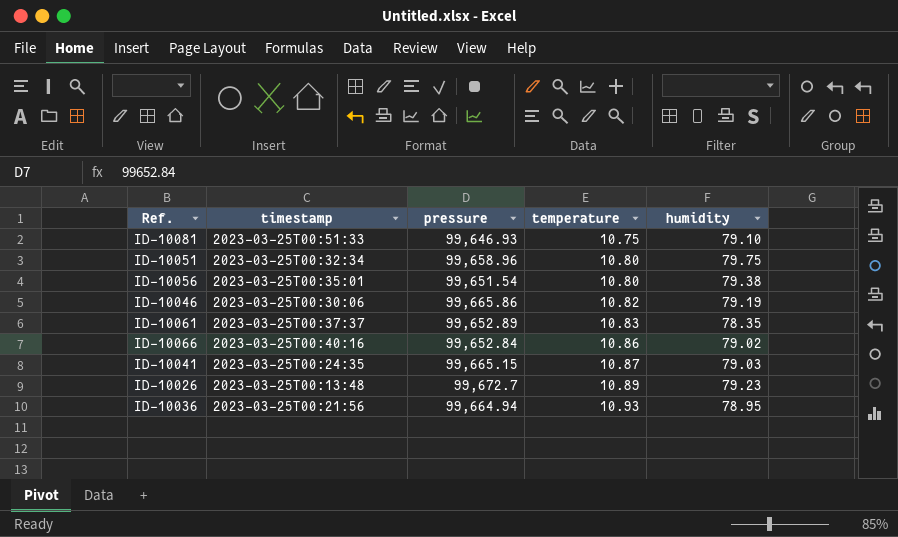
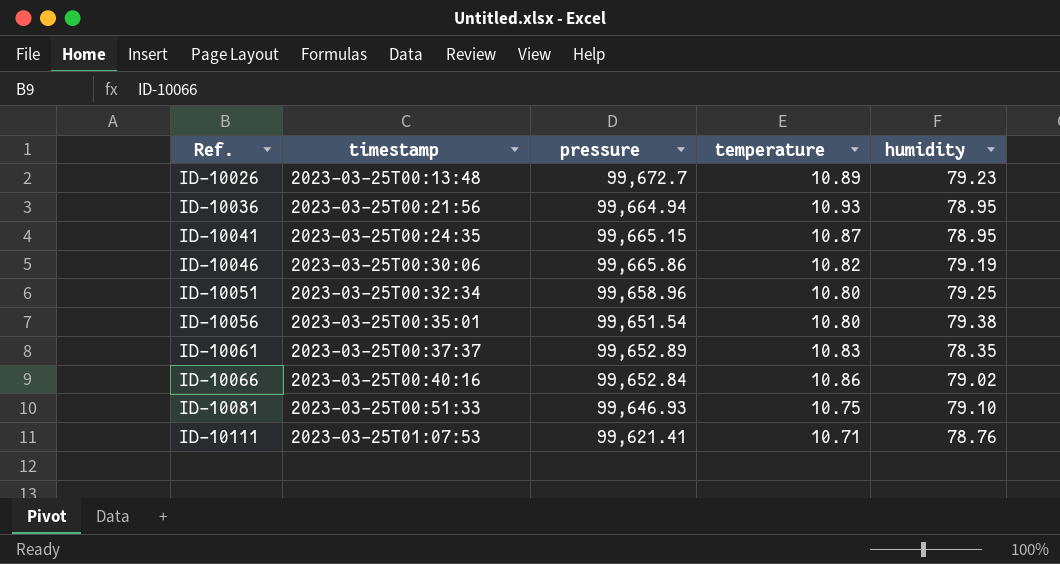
row order: temperature ascending -> Ref. ascending
ID-10041 | humidity: 79.03 -> 78.95
ID-10051 | humidity: 79.75 -> 79.25
row ID-10111: none -> 2023-03-25T01:07:53 | 99,621.41 | 10.71 | 78.76

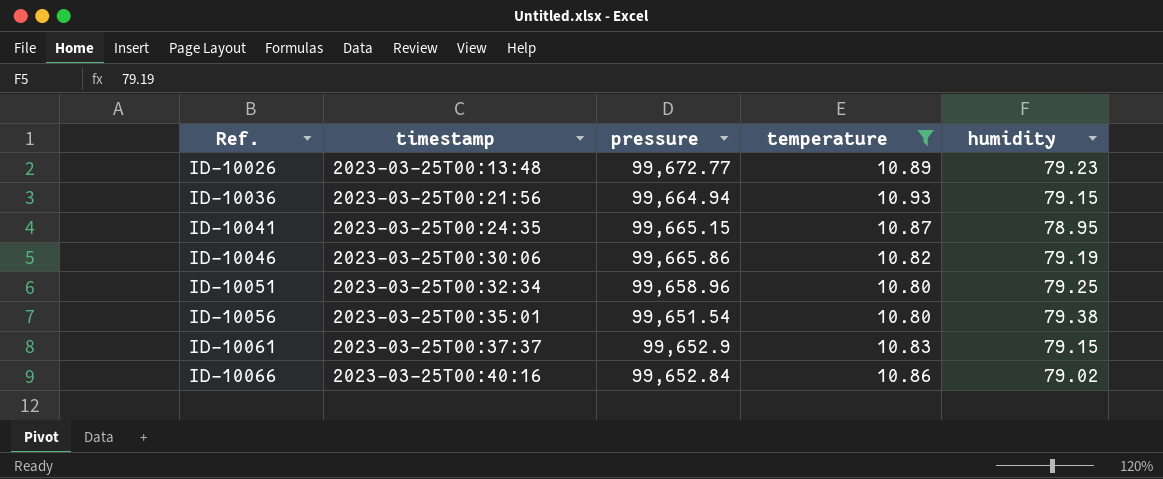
filter: none -> temperature >= 10.80
ID-10026 | pressure: 99,672.7 -> 99,672.77
ID-10036 | humidity: 78.95 -> 79.15
ID-10061 | pressure: 99,652.89 -> 99,652.9
ID-10061 | humidity: 78.35 -> 79.15

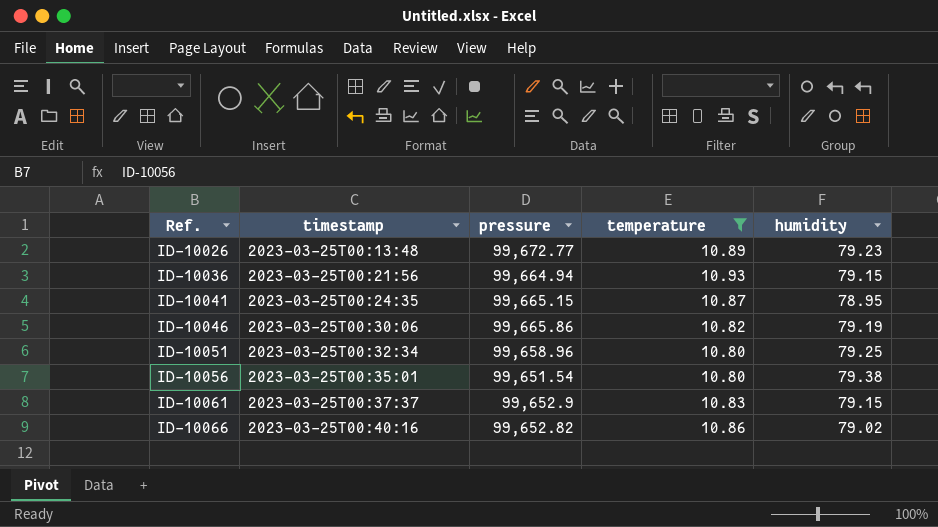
ID-10066 | pressure: 99,652.84 -> 99,652.82

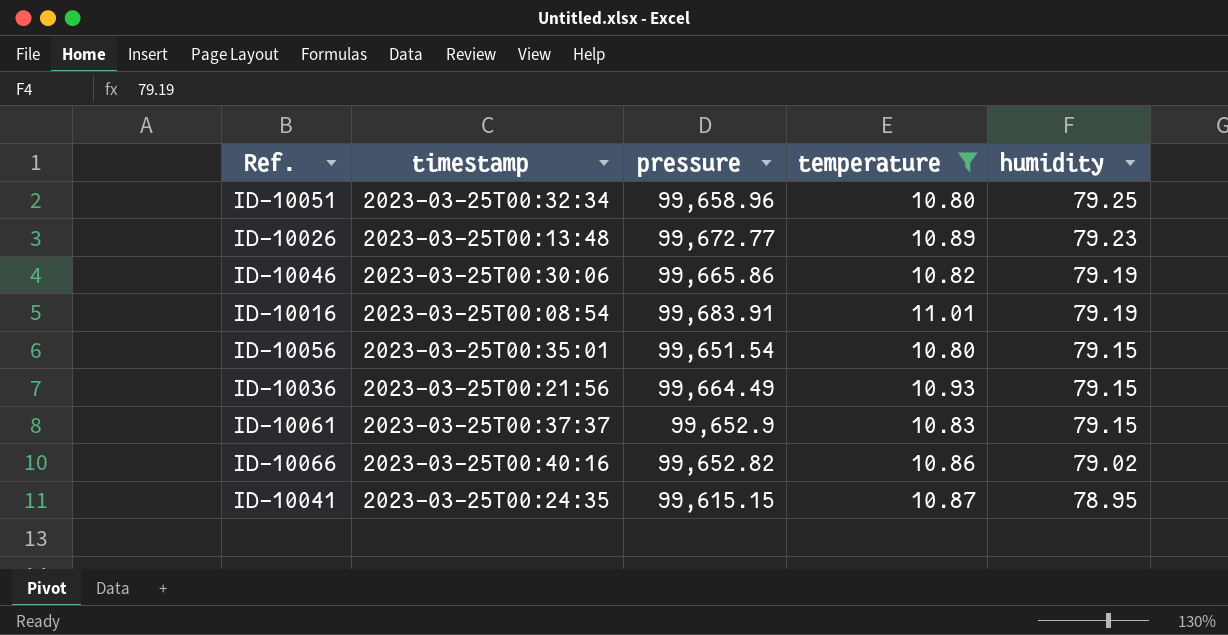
row order: Ref. ascending -> humidity descending
row ID-10016: none -> 2023-03-25T00:08:54 | 99,683.91 | 11.01 | 79.19
ID-10056 | humidity: 79.38 -> 79.15
ID-10036 | pressure: 99,664.94 -> 99,664.49
ID-10041 | pressure: 99,665.15 -> 99,615.15

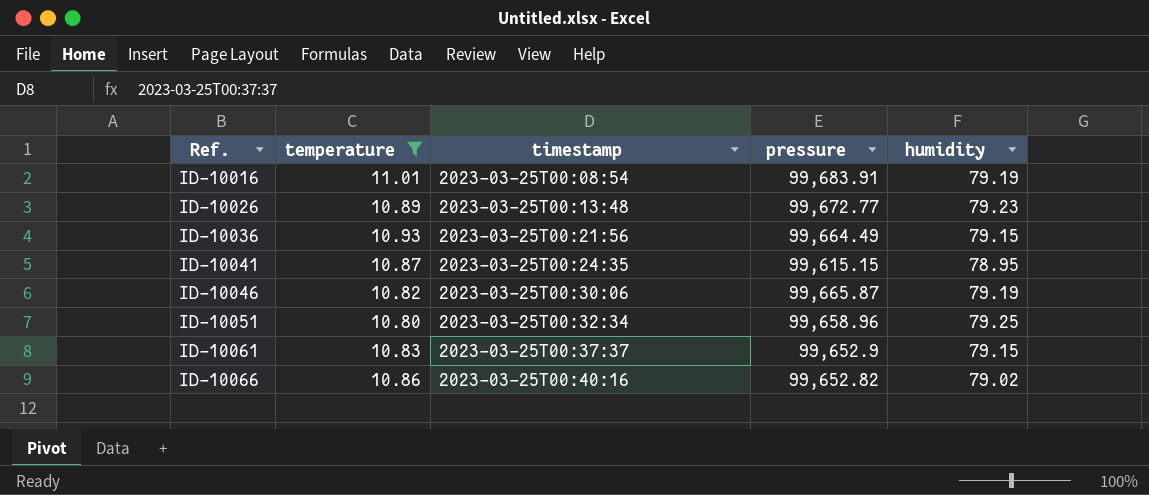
row order: humidity descending -> Ref. ascending
column temperature | position: 4 -> 2
row ID-10056: 2023-03-25T00:35:01 | 99,651.54 | 10.80 | 79.15 -> none
ID-10046 | pressure: 99,665.86 -> 99,665.87

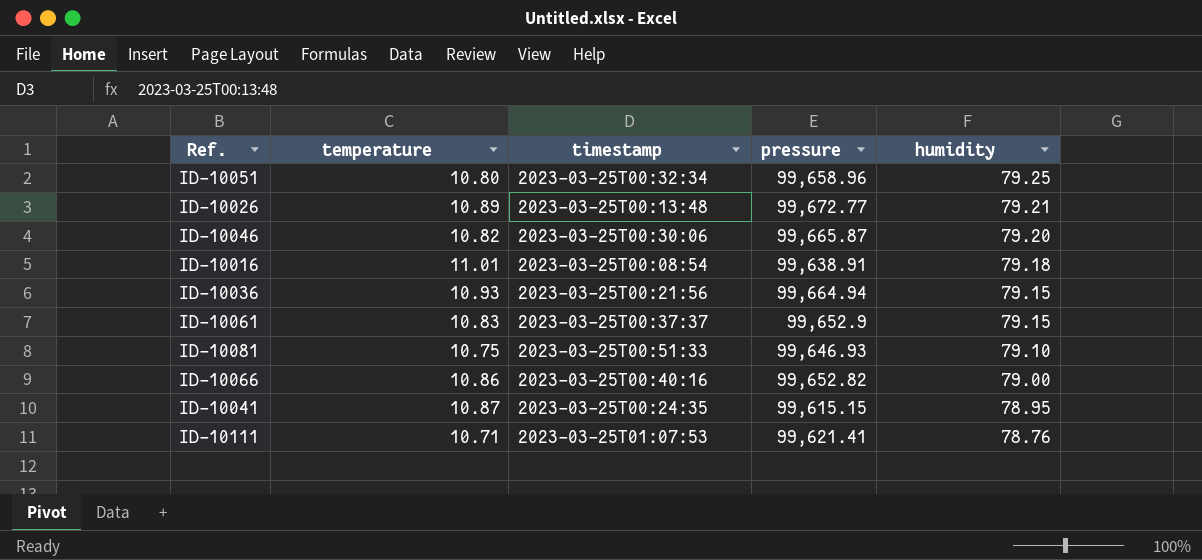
filter: temperature >= 10.80 -> none
row order: Ref. ascending -> humidity descending
ID-10026 | humidity: 79.23 -> 79.21
ID-10046 | humidity: 79.19 -> 79.20
ID-10016 | pressure: 99,683.91 -> 99,638.91
ID-10016 | humidity: 79.19 -> 79.18
ID-10036 | pressure: 99,664.49 -> 99,664.94
ID-10066 | humidity: 79.02 -> 79.00

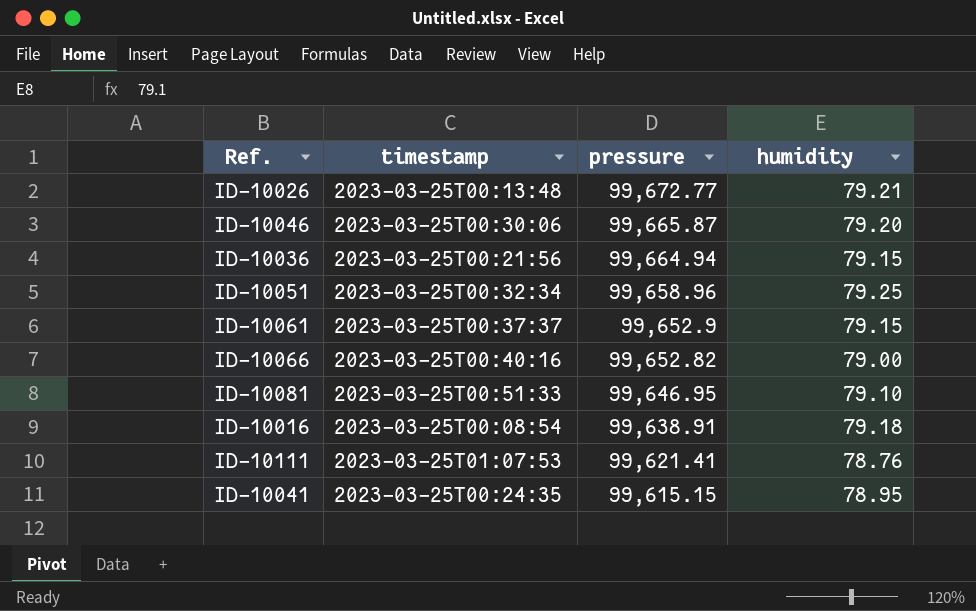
row order: humidity descending -> pressure descending
column temperature | position: 2 -> none
ID-10081 | pressure: 99,646.93 -> 99,646.95

